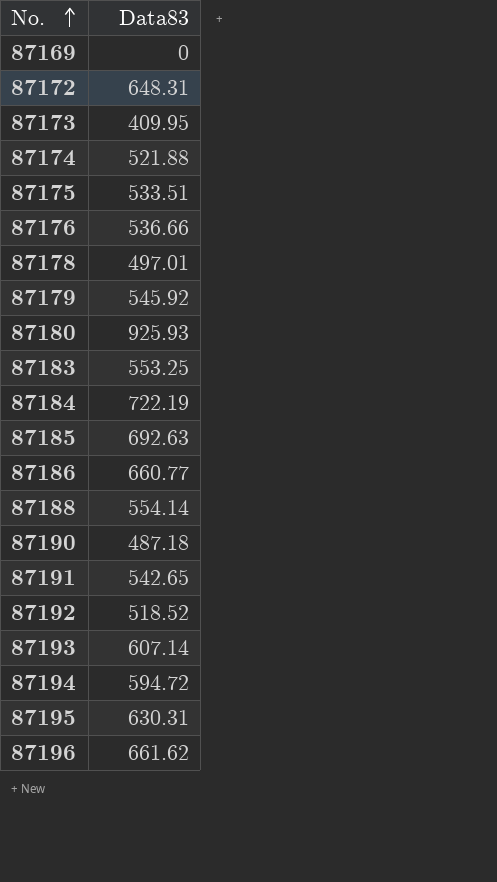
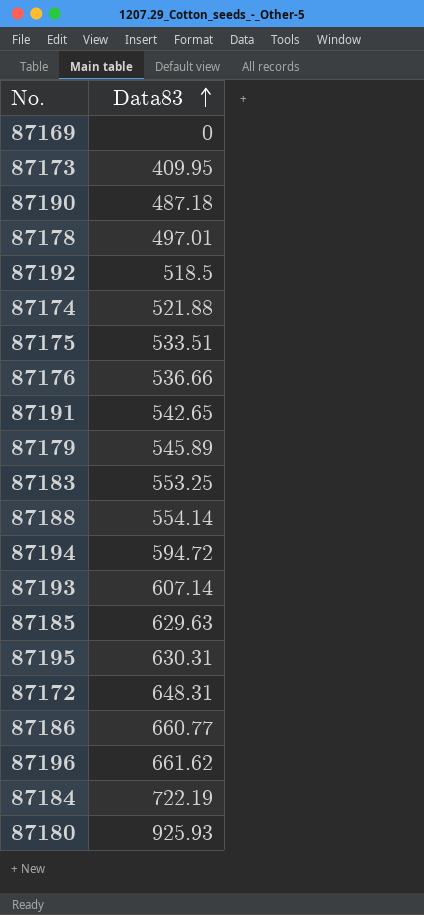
row order: No. ascending -> Data83 ascending
87192 | Data83: 518.52 -> 518.5
87179 | Data83: 545.92 -> 545.89
87185 | Data83: 692.63 -> 629.63

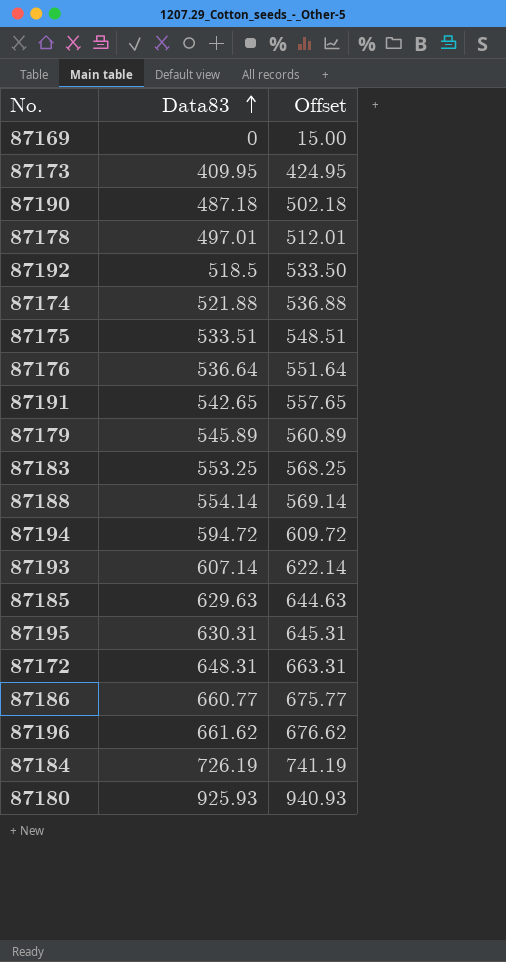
column Offset | formula: none -> [Data83] + 15
87176 | Data83: 536.66 -> 536.64
87184 | Data83: 722.19 -> 726.19

